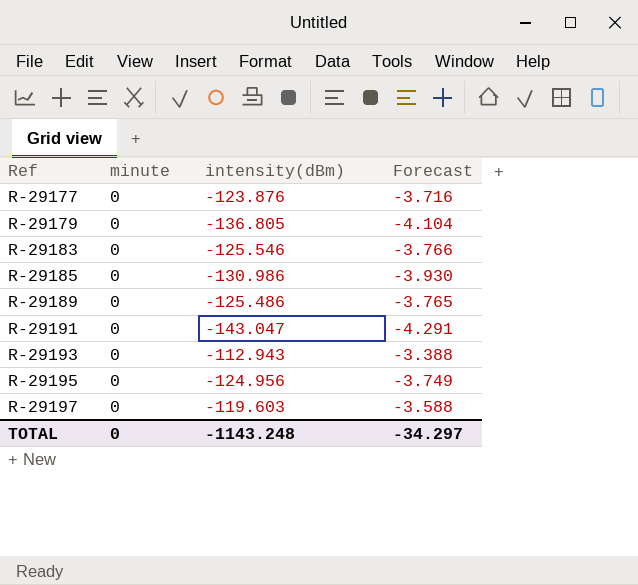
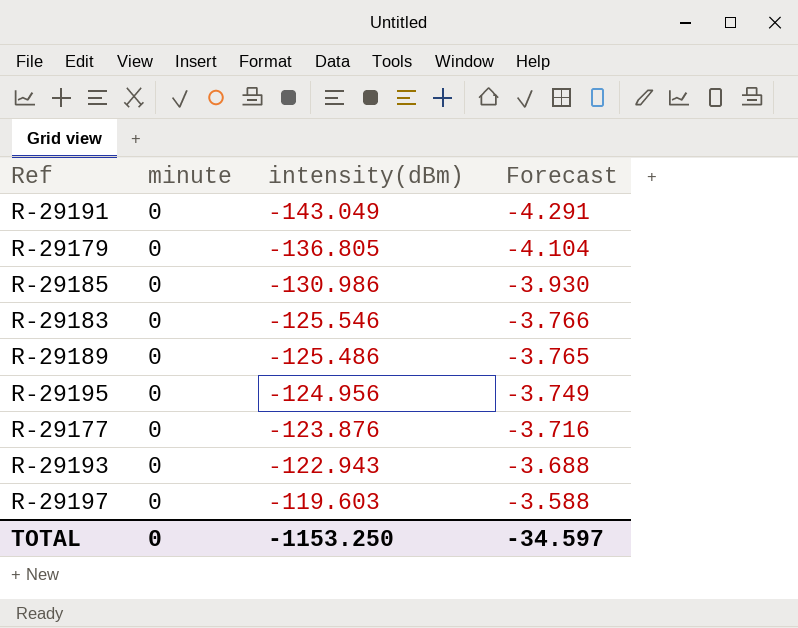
row order: Ref ascending -> intensity(dBm) ascending
R-29191 | intensity(dBm): -143.047 -> -143.049
R-29193 | intensity(dBm): -112.943 -> -122.943
R-29193 | Forecast: -3.388 -> -3.688
TOTAL | intensity(dBm): -1143.248 -> -1153.250
TOTAL | Forecast: -34.297 -> -34.597

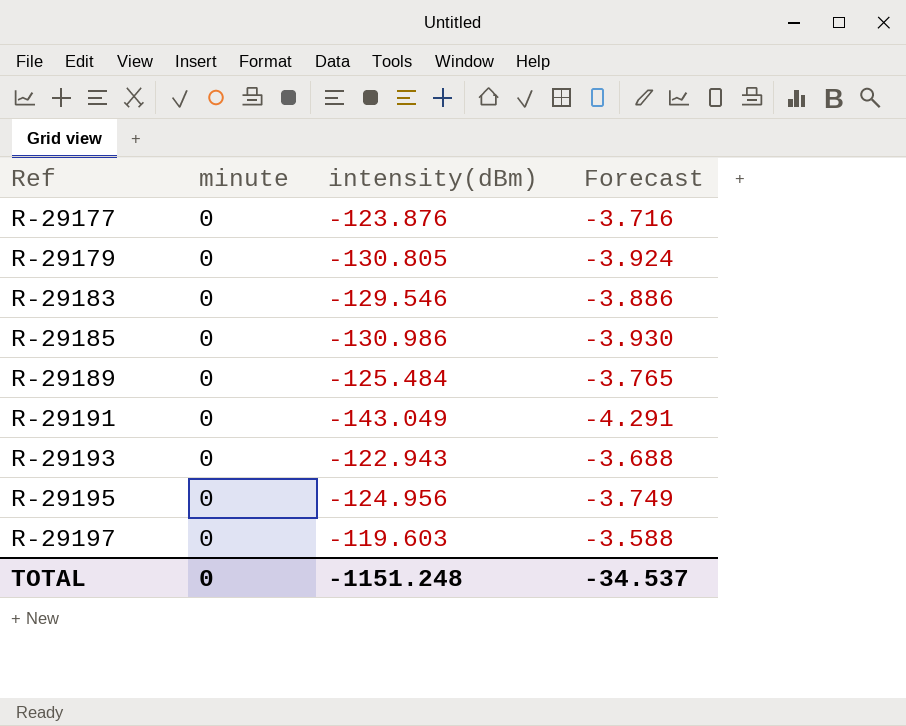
row order: intensity(dBm) ascending -> Ref ascending
R-29179 | intensity(dBm): -136.805 -> -130.805
R-29179 | Forecast: -4.104 -> -3.924
R-29183 | intensity(dBm): -125.546 -> -129.546
R-29183 | Forecast: -3.766 -> -3.886
R-29189 | intensity(dBm): -125.486 -> -125.484
TOTAL | intensity(dBm): -1153.250 -> -1151.248
TOTAL | Forecast: -34.597 -> -34.537

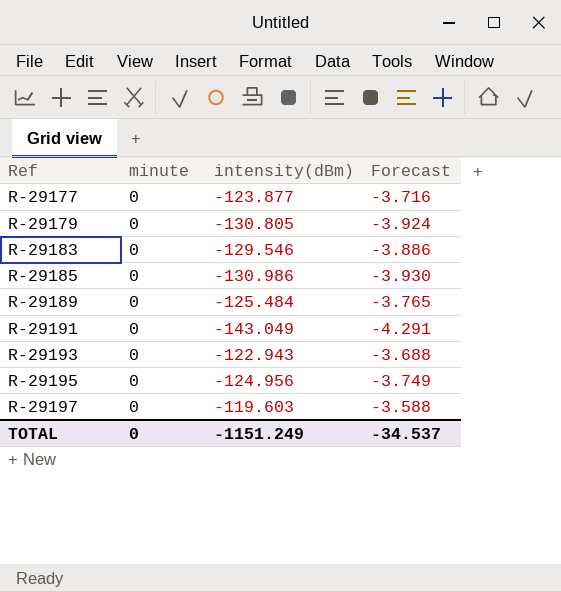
R-29177 | intensity(dBm): -123.876 -> -123.877
TOTAL | intensity(dBm): -1151.248 -> -1151.249

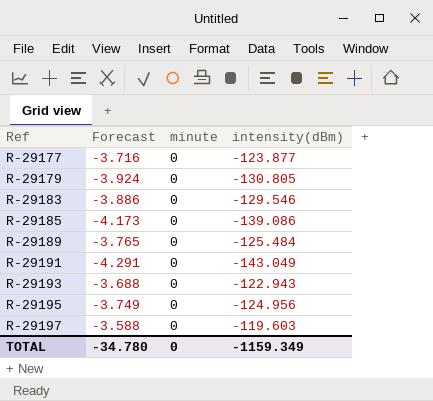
column Forecast | position: 4 -> 2
R-29185 | Forecast: -3.930 -> -4.173
R-29185 | intensity(dBm): -130.986 -> -139.086
TOTAL | Forecast: -34.537 -> -34.780
TOTAL | intensity(dBm): -1151.249 -> -1159.349

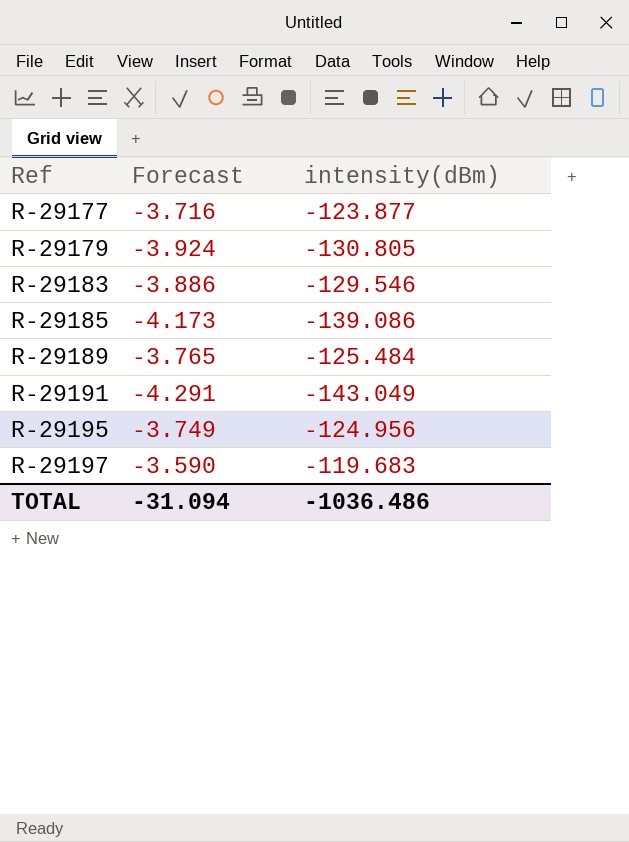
column minute | position: 3 -> none
row R-29193: -3.688 | 0 | -122.943 -> none
R-29197 | Forecast: -3.588 -> -3.590
R-29197 | intensity(dBm): -119.603 -> -119.683
TOTAL | Forecast: -34.780 -> -31.094
TOTAL | intensity(dBm): -1159.349 -> -1036.486

